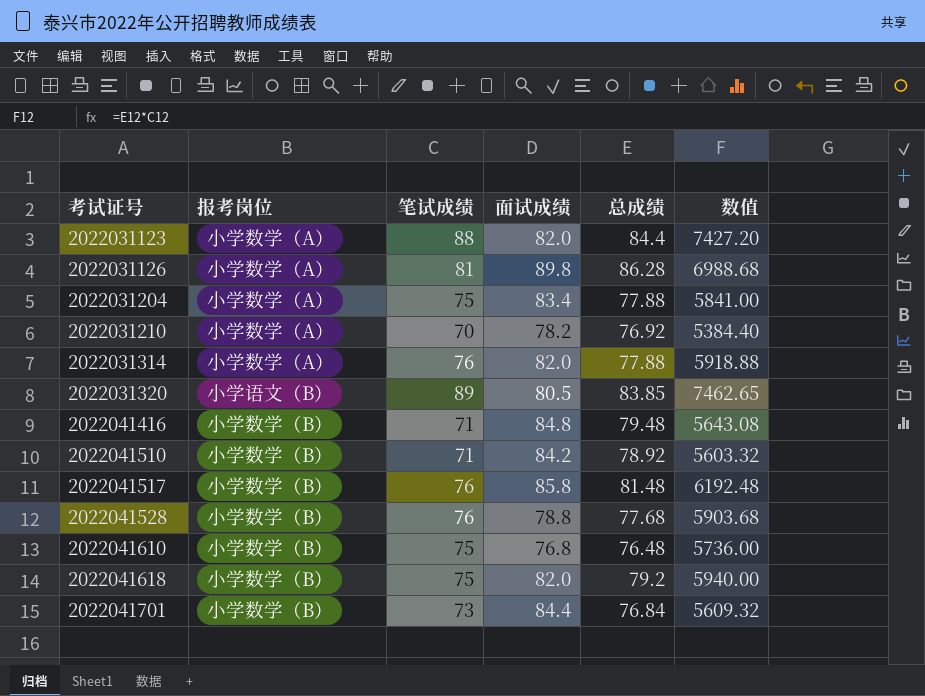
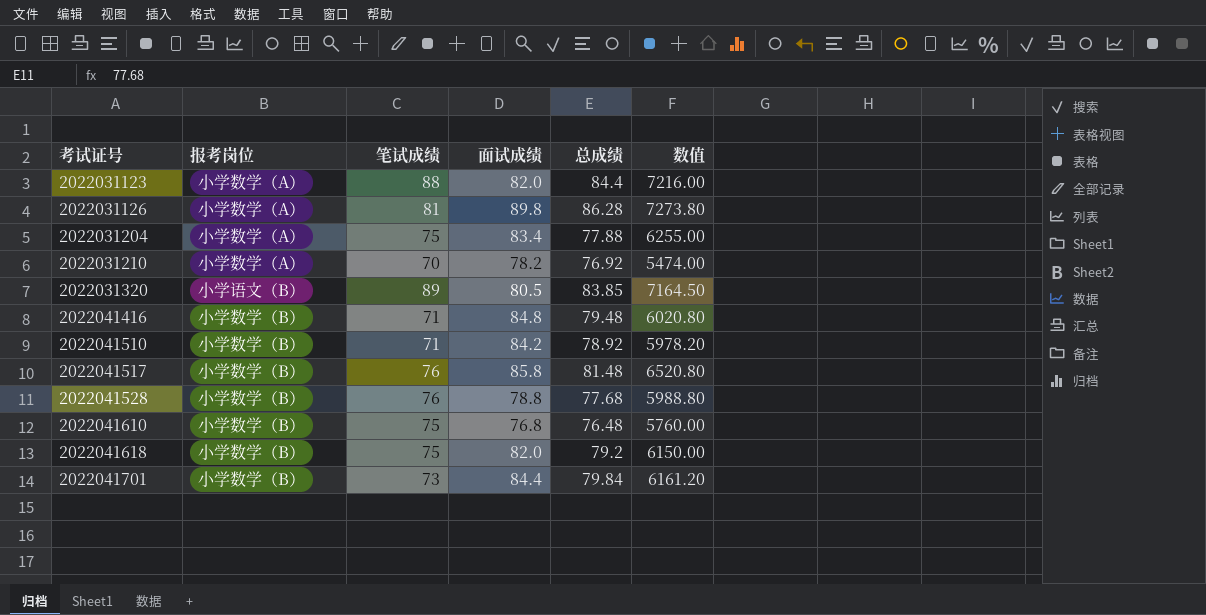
column 数值 | formula: [笔试成绩] * [总成绩] -> [笔试成绩] * [面试成绩]
row 2022031314: 小学数学（A） | 76 | 82.0 | 77.88 | 5918.88 -> none
2022041701 | 总成绩: 76.84 -> 79.84

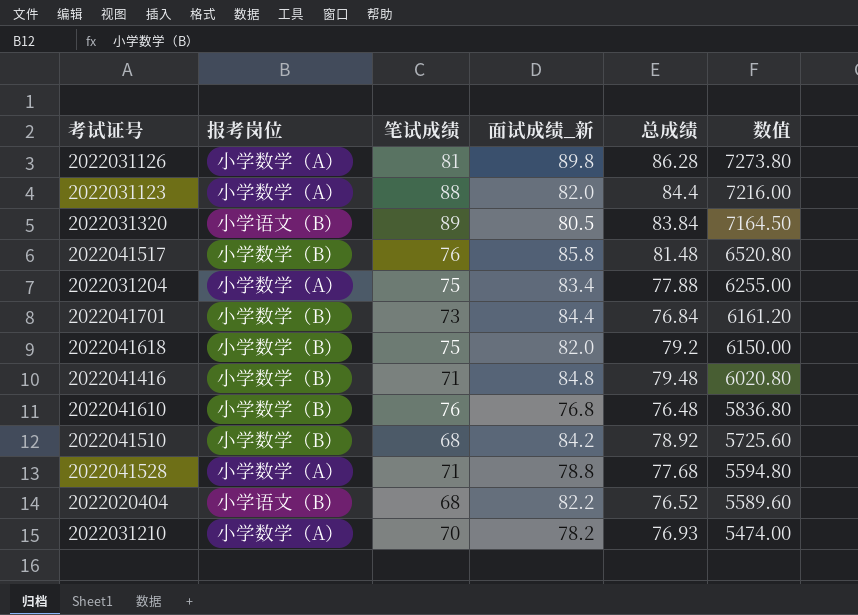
row order: 考试证号 ascending -> 数值 descending
column name: 面试成绩 -> 面试成绩_新
2022031320 | 总成绩: 83.85 -> 83.84
2022041701 | 总成绩: 79.84 -> 76.84
2022041610 | 笔试成绩: 75 -> 76
2022041610 | 数值: 5760.00 -> 5836.80
2022041510 | 笔试成绩: 71 -> 68
2022041510 | 数值: 5978.20 -> 5725.60
2022041528 | 报考岗位: 小学数学（B） -> 小学数学（A）
2022041528 | 笔试成绩: 76 -> 71
2022041528 | 数值: 5988.80 -> 5594.80
row 2022020404: none -> 小学语文（B） | 68 | 82.2 | 76.52 | 5589.60
2022031210 | 总成绩: 76.92 -> 76.93

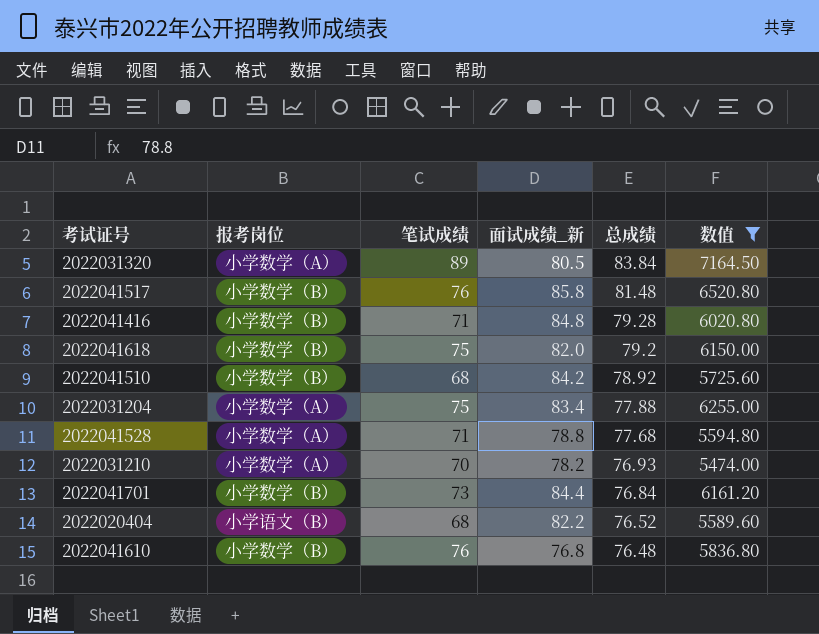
filter: none -> 数值 <= 7164.50
row order: 数值 descending -> 总成绩 descending
2022031320 | 报考岗位: 小学语文（B） -> 小学数学（A）
2022041416 | 总成绩: 79.48 -> 79.28

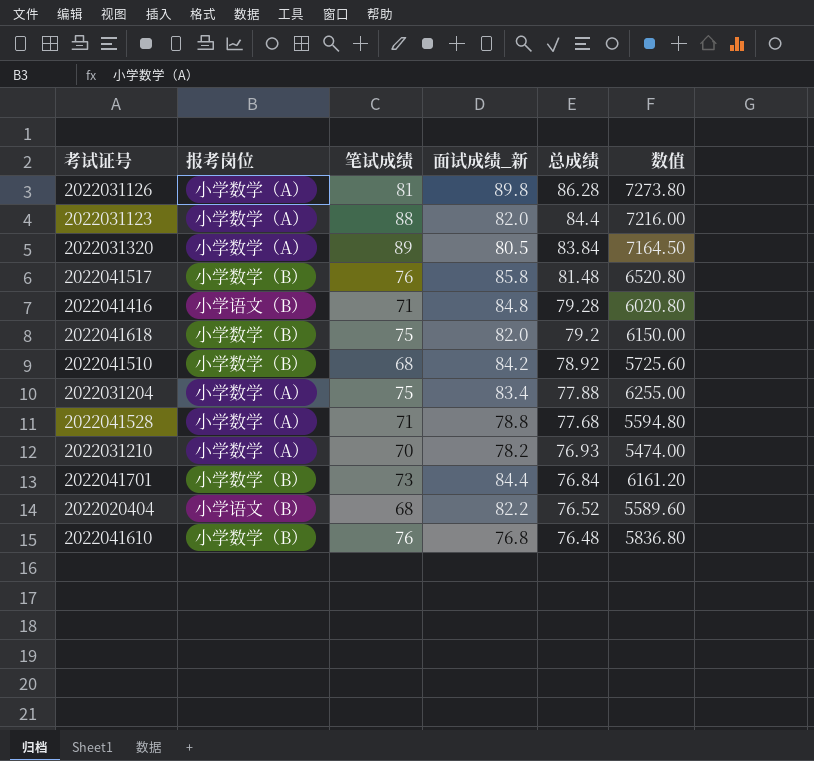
filter: 数值 <= 7164.50 -> none
2022041416 | 报考岗位: 小学数学（B） -> 小学语文（B）

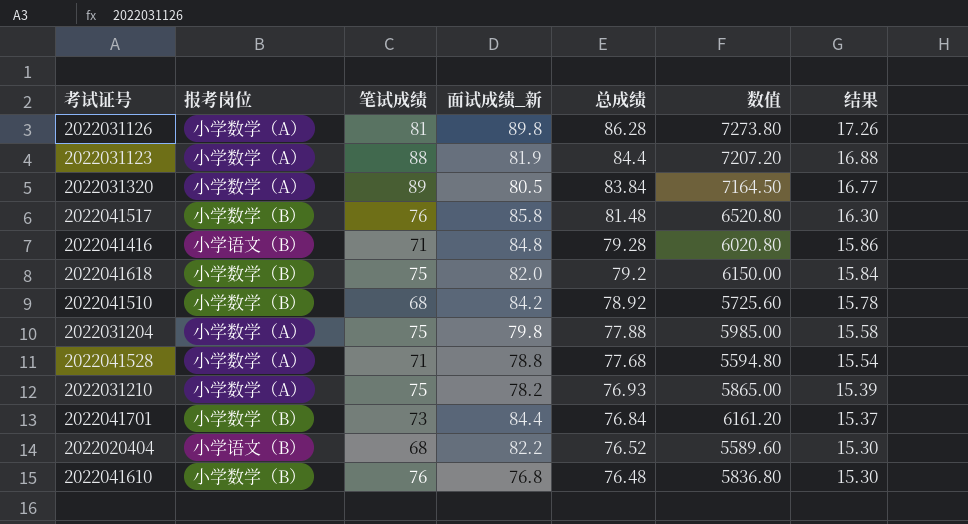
column 结果 | formula: none -> [总成绩] * 0.2
2022031123 | 面试成绩_新: 82.0 -> 81.9
2022031123 | 数值: 7216.00 -> 7207.20
2022031204 | 面试成绩_新: 83.4 -> 79.8
2022031204 | 数值: 6255.00 -> 5985.00
2022031210 | 笔试成绩: 70 -> 75
2022031210 | 数值: 5474.00 -> 5865.00

